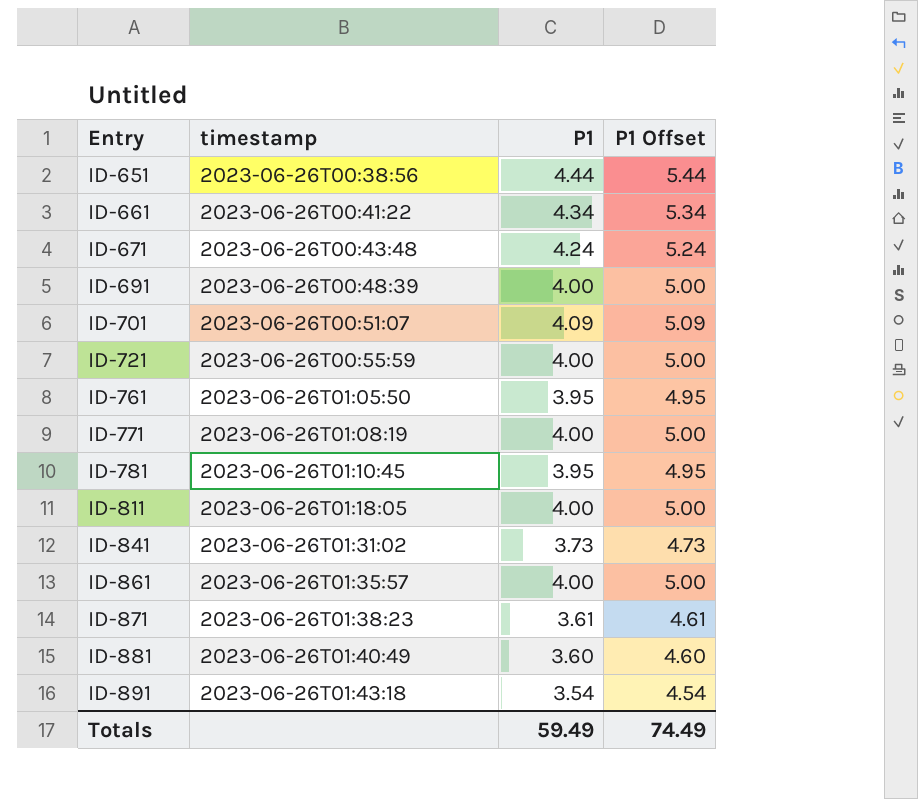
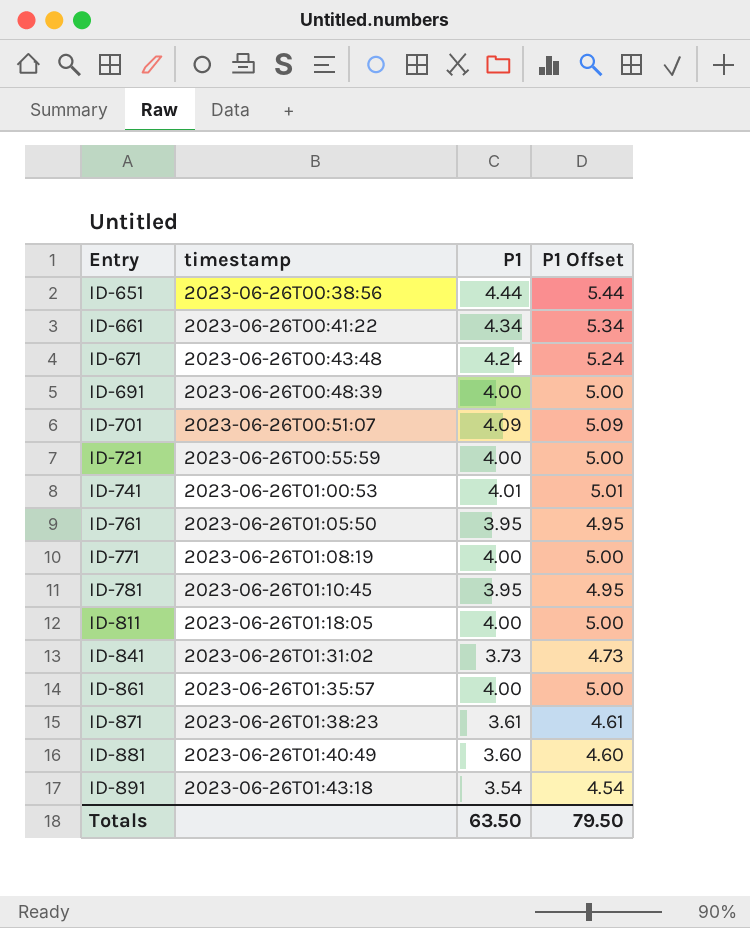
row ID-741: none -> 2023-06-26T01:00:53 | 4.01 | 5.01
Totals | P1: 59.49 -> 63.50
Totals | P1 Offset: 74.49 -> 79.50

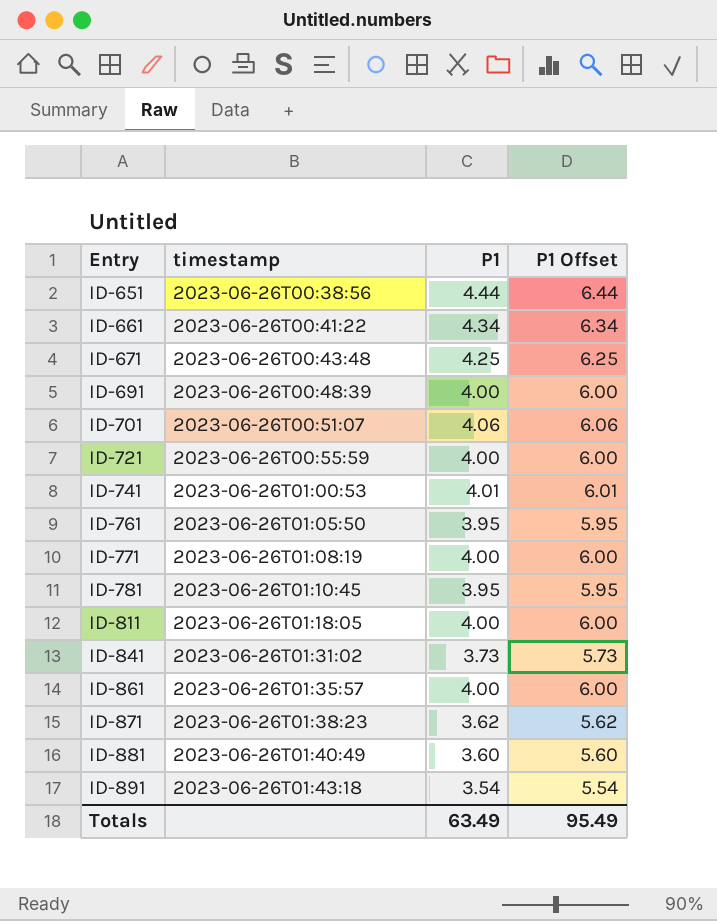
column P1 Offset | formula: [P1] + 1 -> [P1] + 2
ID-671 | P1: 4.24 -> 4.25
ID-701 | P1: 4.09 -> 4.06
ID-871 | P1: 3.61 -> 3.62
Totals | P1: 63.50 -> 63.49
Totals | P1 Offset: 79.50 -> 95.49

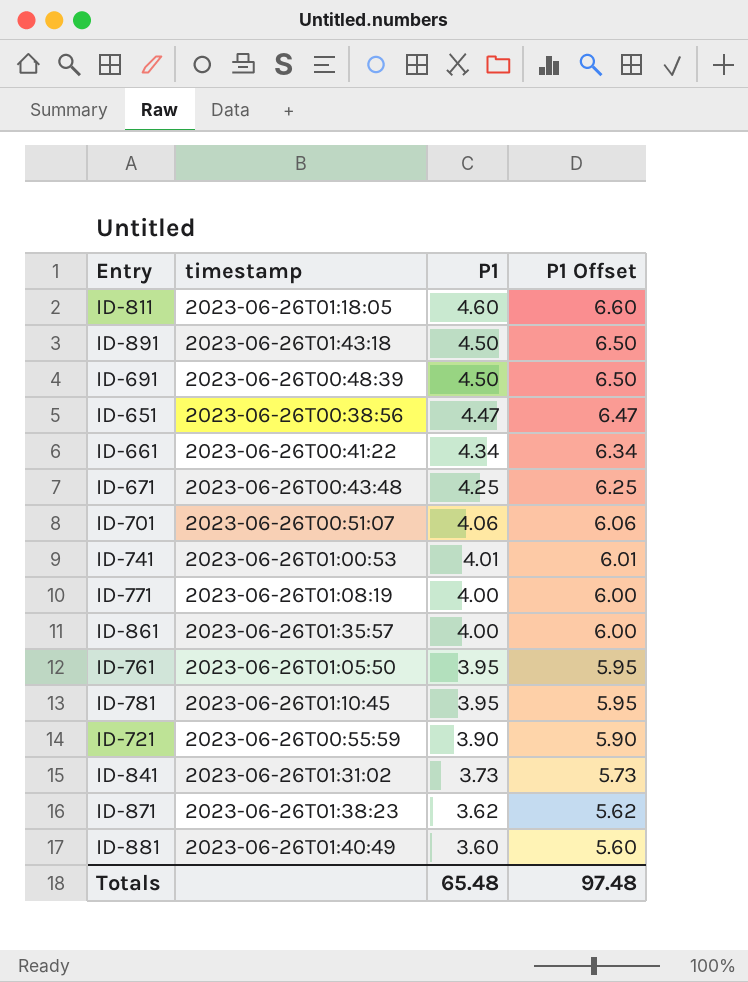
row order: Entry ascending -> P1 descending
ID-811 | P1: 4.00 -> 4.60
ID-811 | P1 Offset: 6.00 -> 6.60
ID-891 | P1: 3.54 -> 4.50
ID-891 | P1 Offset: 5.54 -> 6.50
ID-691 | P1: 4.00 -> 4.50
ID-691 | P1 Offset: 6.00 -> 6.50
ID-651 | P1: 4.44 -> 4.47
ID-651 | P1 Offset: 6.44 -> 6.47
ID-721 | P1: 4.00 -> 3.90
ID-721 | P1 Offset: 6.00 -> 5.90
Totals | P1: 63.49 -> 65.48
Totals | P1 Offset: 95.49 -> 97.48

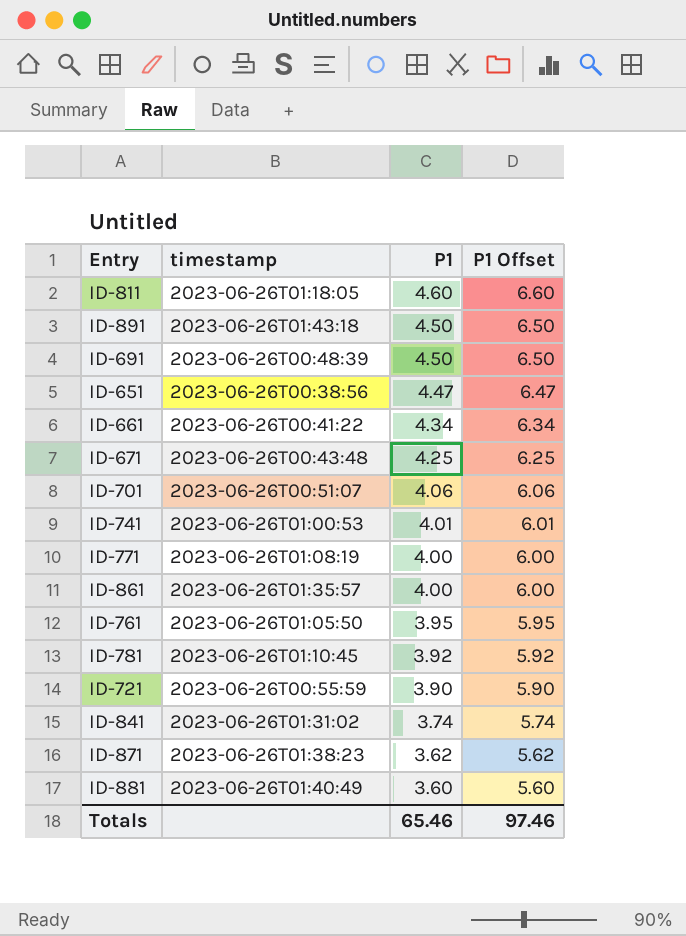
ID-781 | P1: 3.95 -> 3.92
ID-781 | P1 Offset: 5.95 -> 5.92
ID-841 | P1: 3.73 -> 3.74
ID-841 | P1 Offset: 5.73 -> 5.74
Totals | P1: 65.48 -> 65.46
Totals | P1 Offset: 97.48 -> 97.46

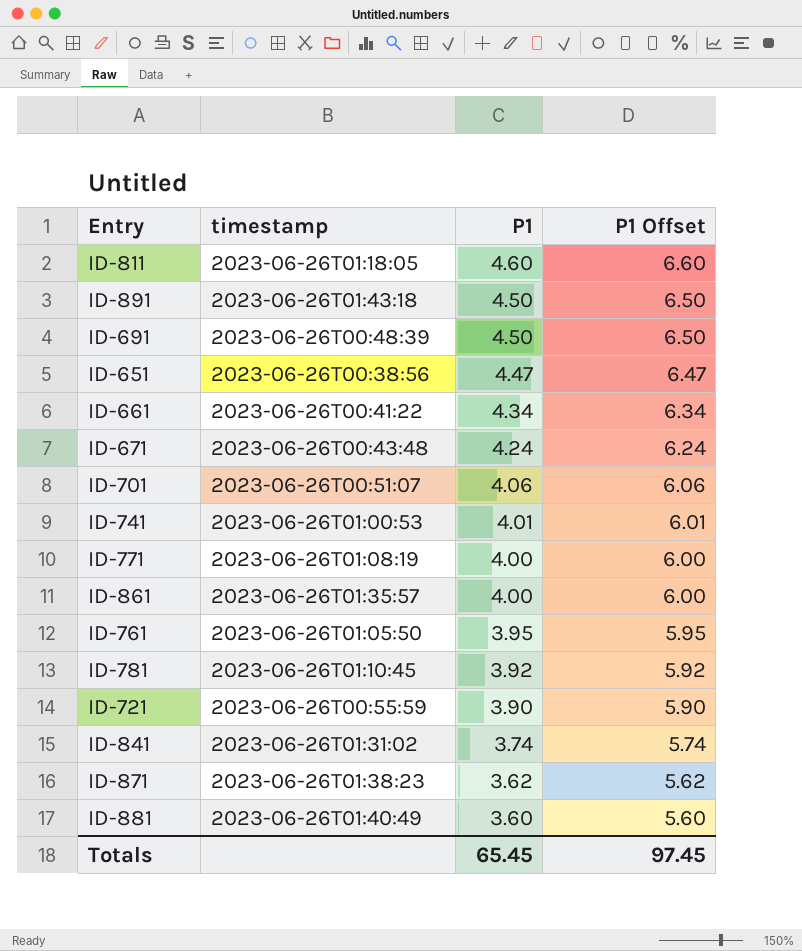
ID-671 | P1: 4.25 -> 4.24
ID-671 | P1 Offset: 6.25 -> 6.24
Totals | P1: 65.46 -> 65.45
Totals | P1 Offset: 97.46 -> 97.45

